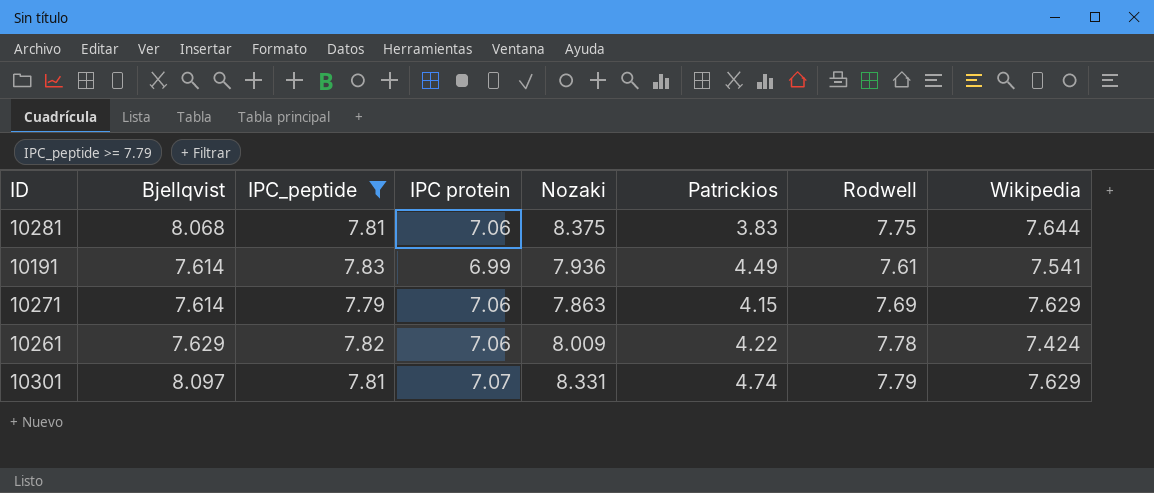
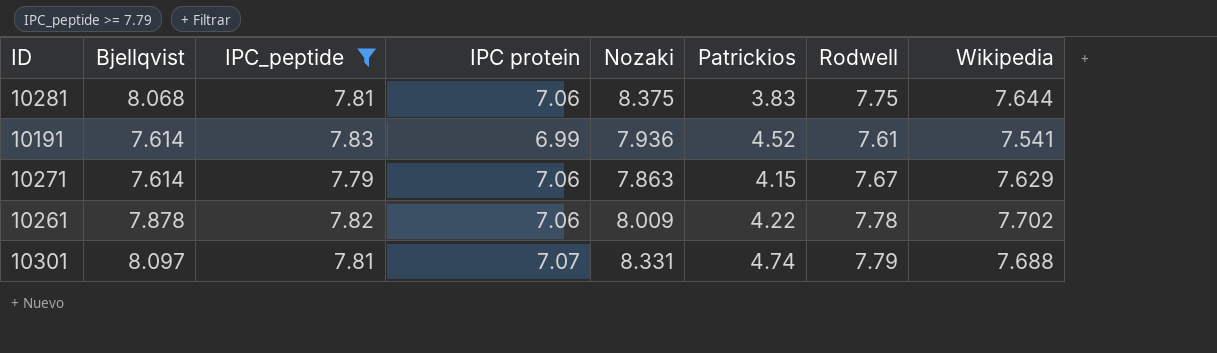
10191 | Patrickios: 4.49 -> 4.52
10271 | Rodwell: 7.69 -> 7.67
10261 | Bjellqvist: 7.629 -> 7.878
10261 | Wikipedia: 7.424 -> 7.702
10301 | Wikipedia: 7.629 -> 7.688

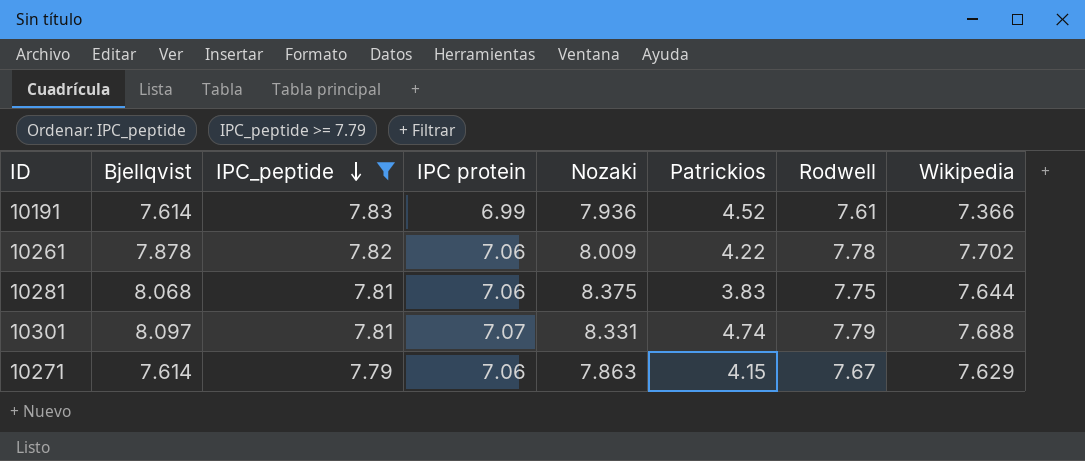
row order: none -> IPC_peptide descending
10191 | Wikipedia: 7.541 -> 7.366

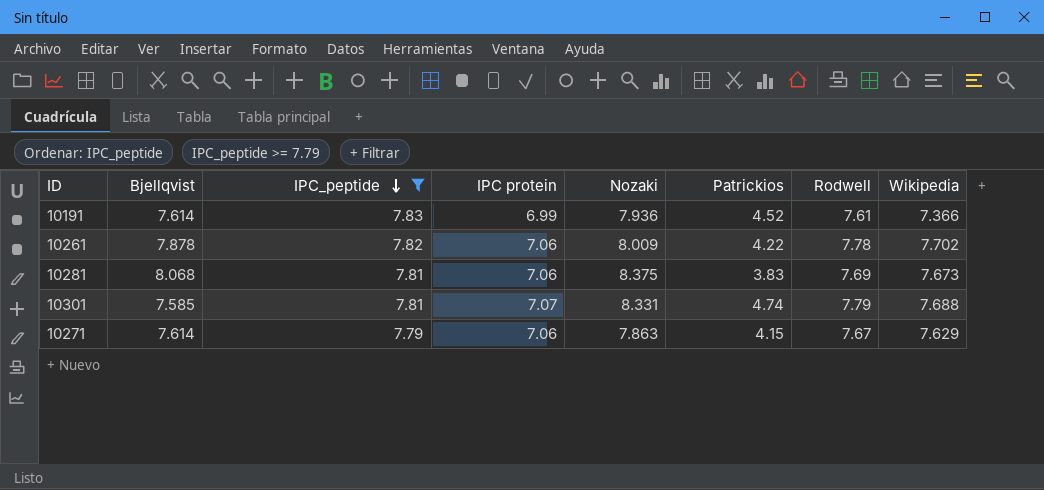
10281 | Rodwell: 7.75 -> 7.69
10281 | Wikipedia: 7.644 -> 7.673
10301 | Bjellqvist: 8.097 -> 7.585

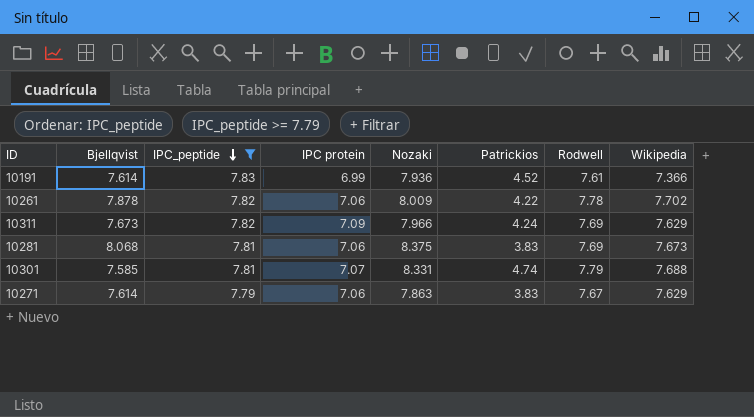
row 10311: none -> 7.673 | 7.82 | 7.09 | 7.966 | 4.24 | 7.69 | 7.629
10271 | Patrickios: 4.15 -> 3.83

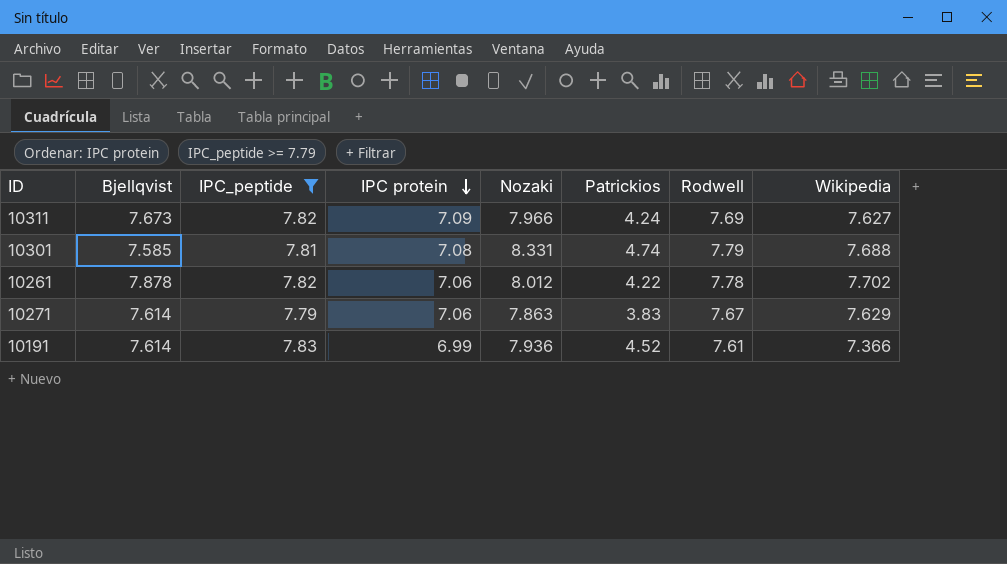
row order: IPC_peptide descending -> IPC protein descending
row 10281: 8.068 | 7.81 | 7.06 | 8.375 | 3.83 | 7.69 | 7.673 -> none
10311 | Wikipedia: 7.629 -> 7.627
10301 | IPC protein: 7.07 -> 7.08
10261 | Nozaki: 8.009 -> 8.012

